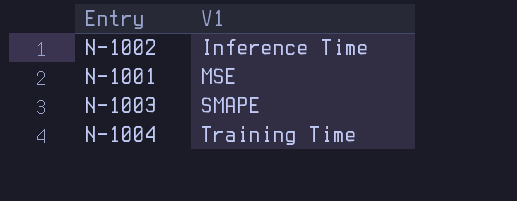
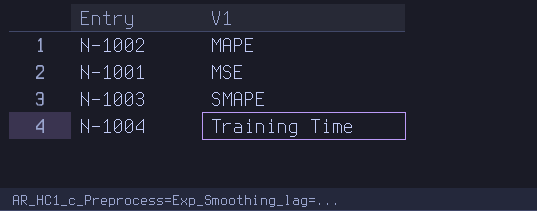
N-1002 | V1: Inference Time -> MAPE

